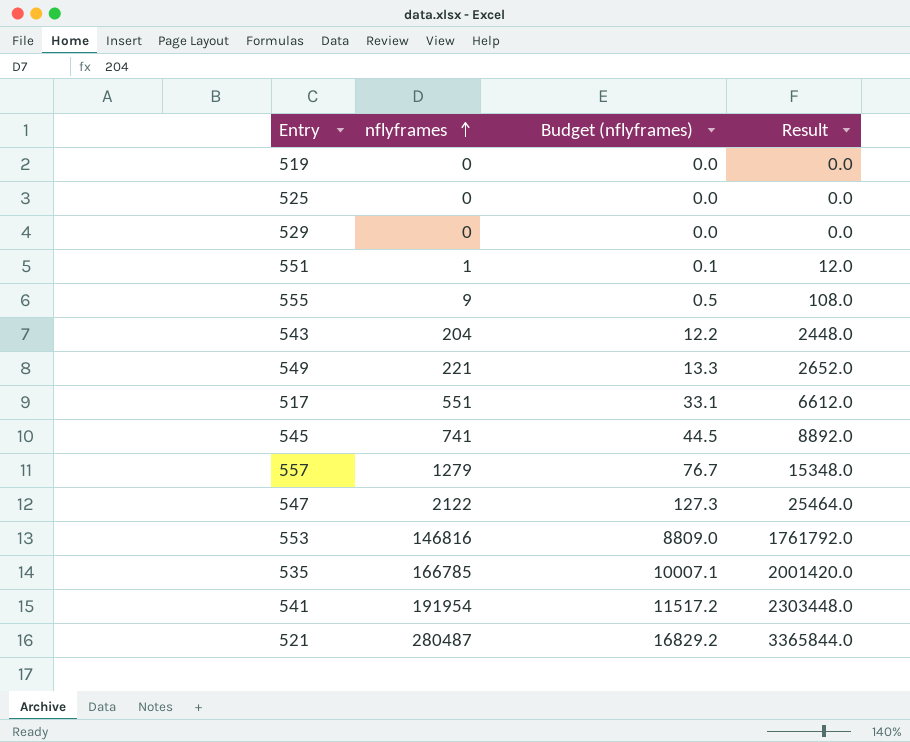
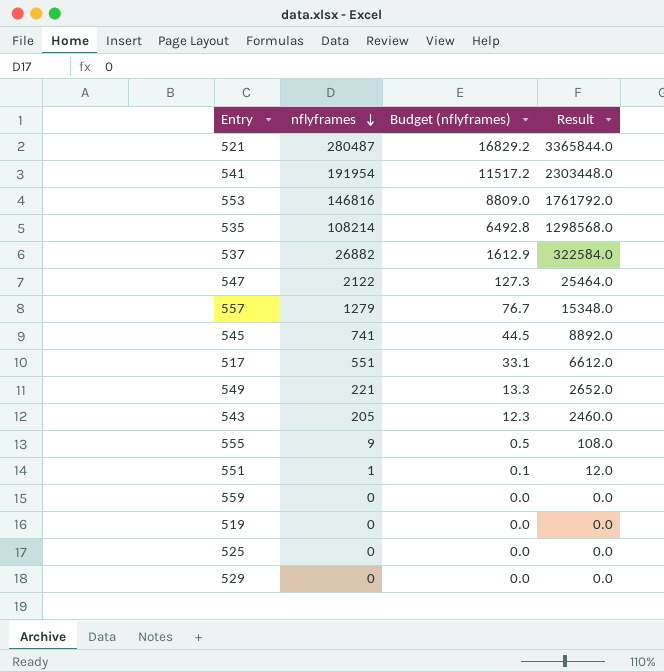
row order: nflyframes ascending -> nflyframes descending
535 | nflyframes: 166785 -> 108214
535 | Budget (nflyframes): 10007.1 -> 6492.8
535 | Result: 2001420.0 -> 1298568.0
row 537: none -> 26882 | 1612.9 | 322584.0
543 | nflyframes: 204 -> 205
543 | Budget (nflyframes): 12.2 -> 12.3
543 | Result: 2448.0 -> 2460.0
row 559: none -> 0 | 0.0 | 0.0

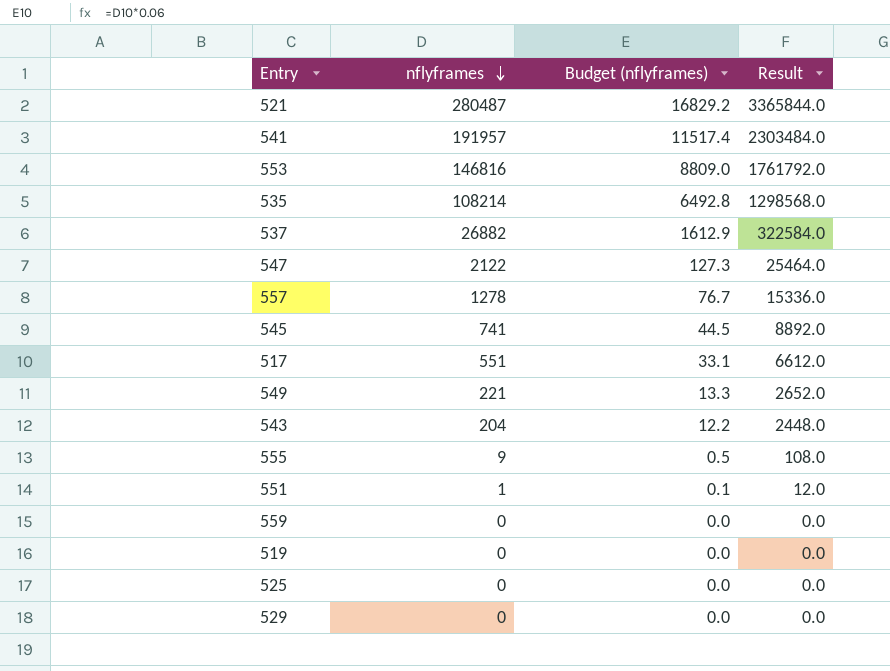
541 | nflyframes: 191954 -> 191957
541 | Budget (nflyframes): 11517.2 -> 11517.4
541 | Result: 2303448.0 -> 2303484.0
557 | nflyframes: 1279 -> 1278
557 | Result: 15348.0 -> 15336.0
543 | nflyframes: 205 -> 204
543 | Budget (nflyframes): 12.3 -> 12.2
543 | Result: 2460.0 -> 2448.0

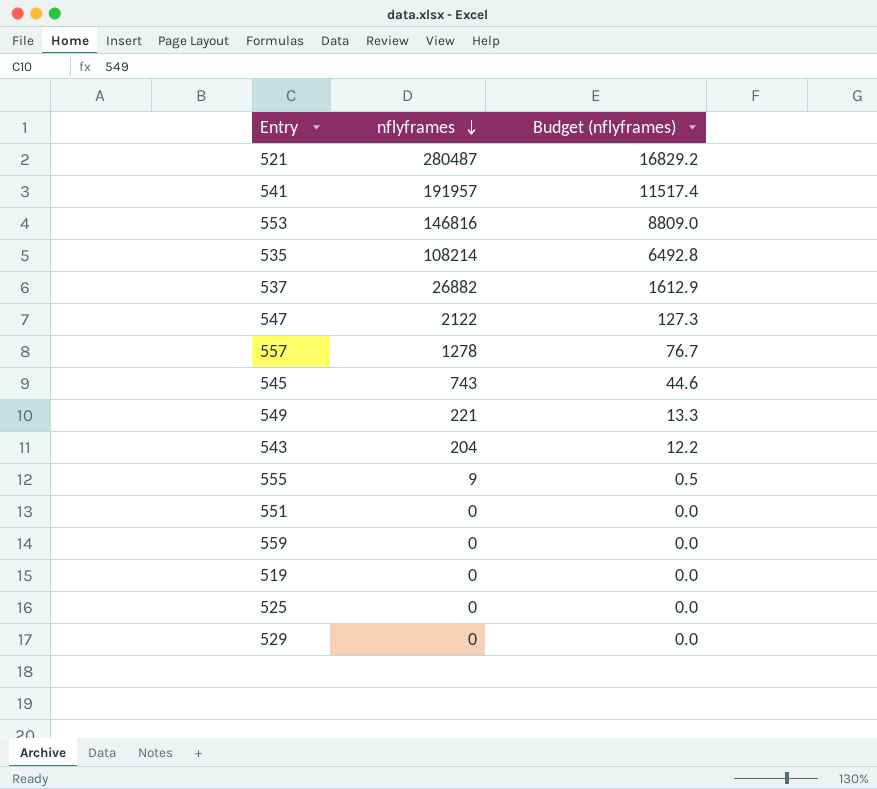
column Result | formula: [nflyframes] * 12 -> none
row 517: 551 | 33.1 | 6612.0 -> none
545 | nflyframes: 741 -> 743
545 | Budget (nflyframes): 44.5 -> 44.6
551 | nflyframes: 1 -> 0
551 | Budget (nflyframes): 0.1 -> 0.0

